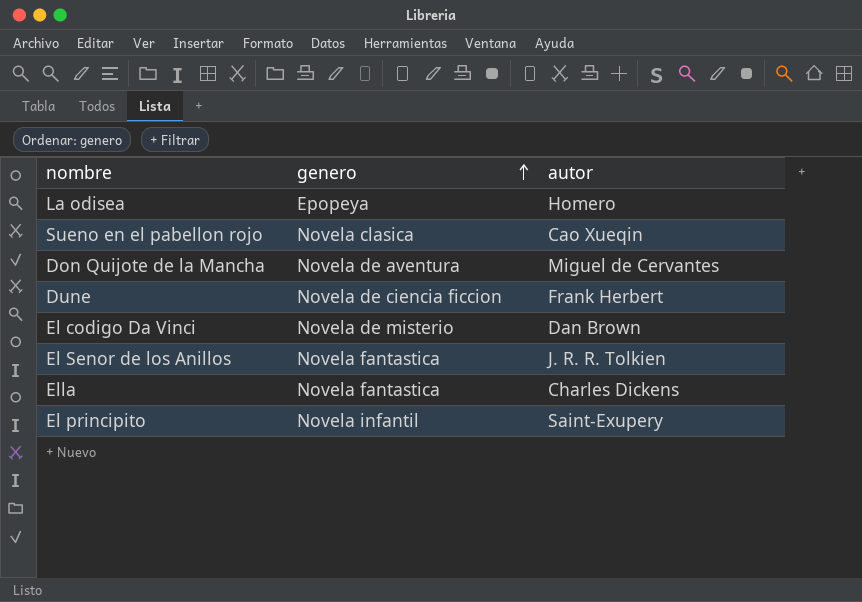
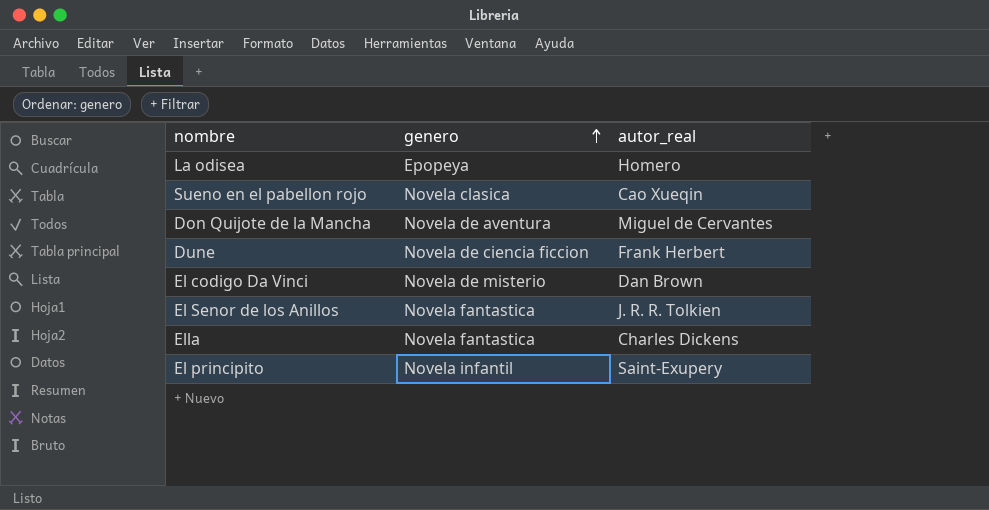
column name: autor -> autor_real

